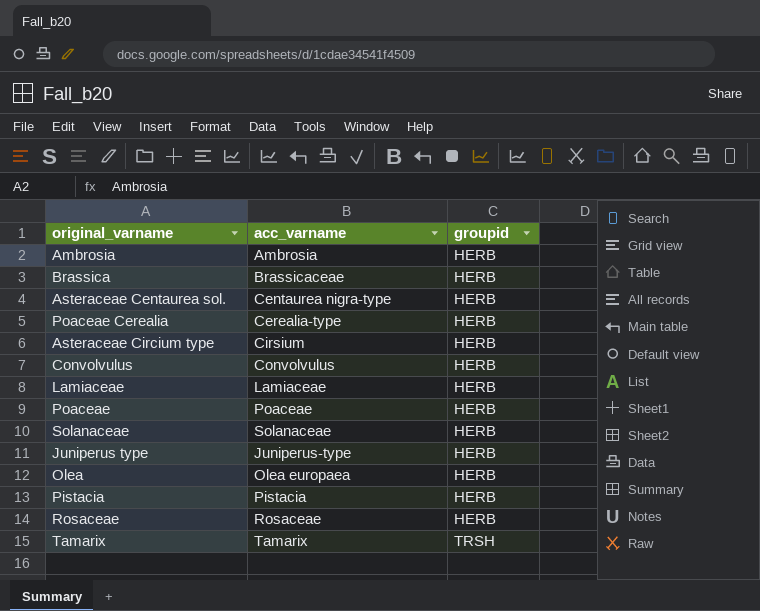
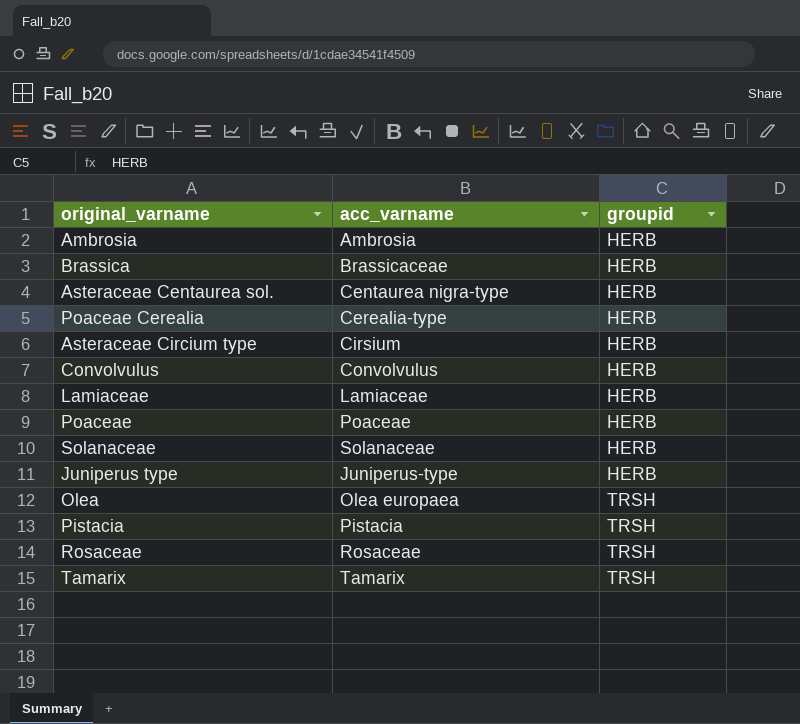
Olea | groupid: HERB -> TRSH
Pistacia | groupid: HERB -> TRSH
Rosaceae | groupid: HERB -> TRSH

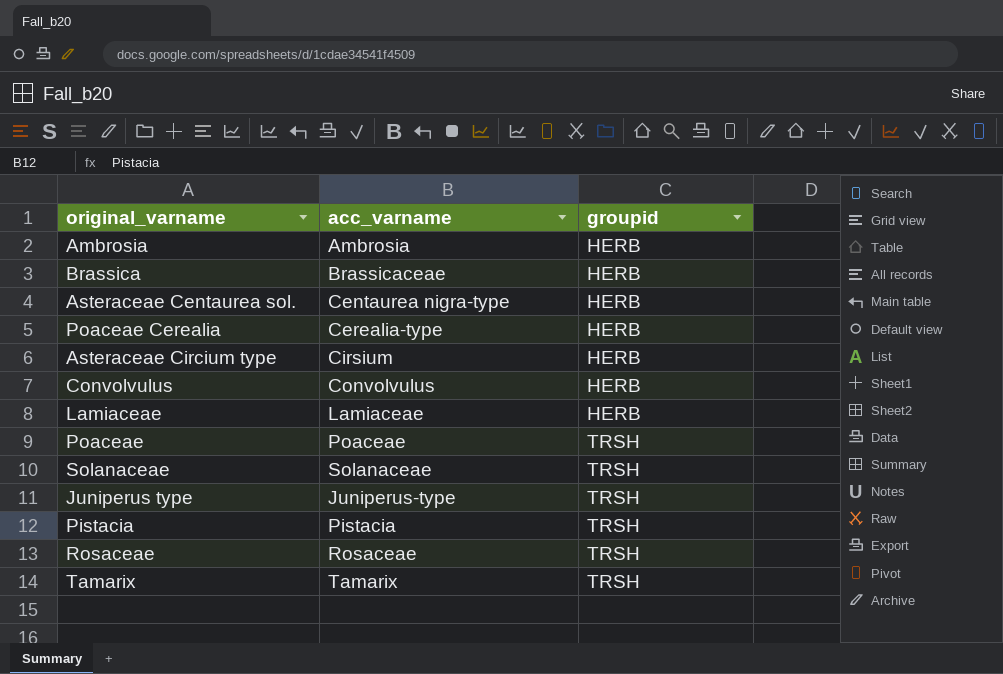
row Olea: Olea europaea | TRSH -> none
Poaceae | groupid: HERB -> TRSH
Solanaceae | groupid: HERB -> TRSH
Juniperus type | groupid: HERB -> TRSH

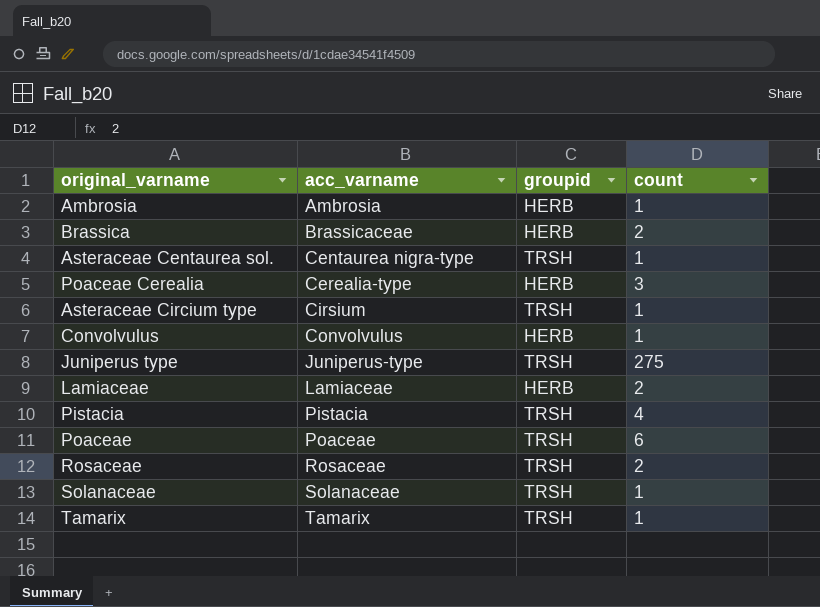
row order: groupid ascending -> acc_varname ascending
column count | position: none -> 4
Asteraceae Centaurea sol. | groupid: HERB -> TRSH
Asteraceae Circium type | groupid: HERB -> TRSH

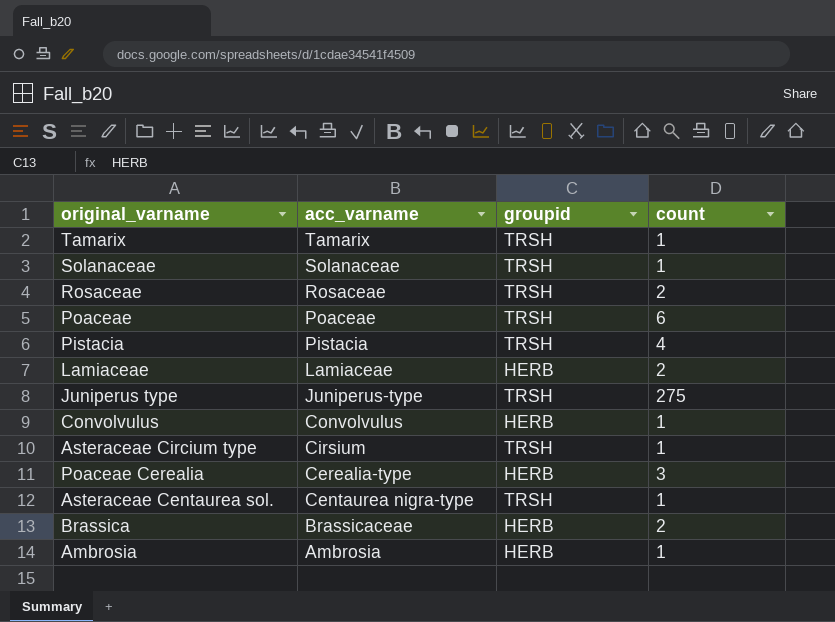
row order: acc_varname ascending -> acc_varname descending

